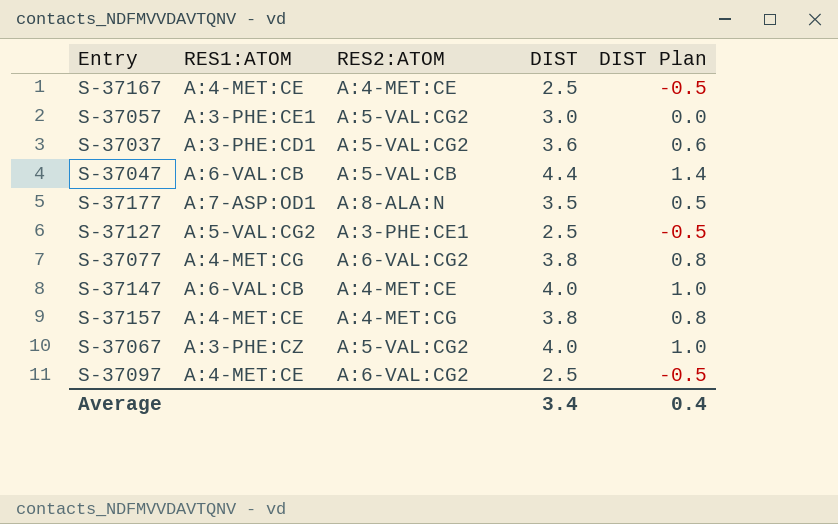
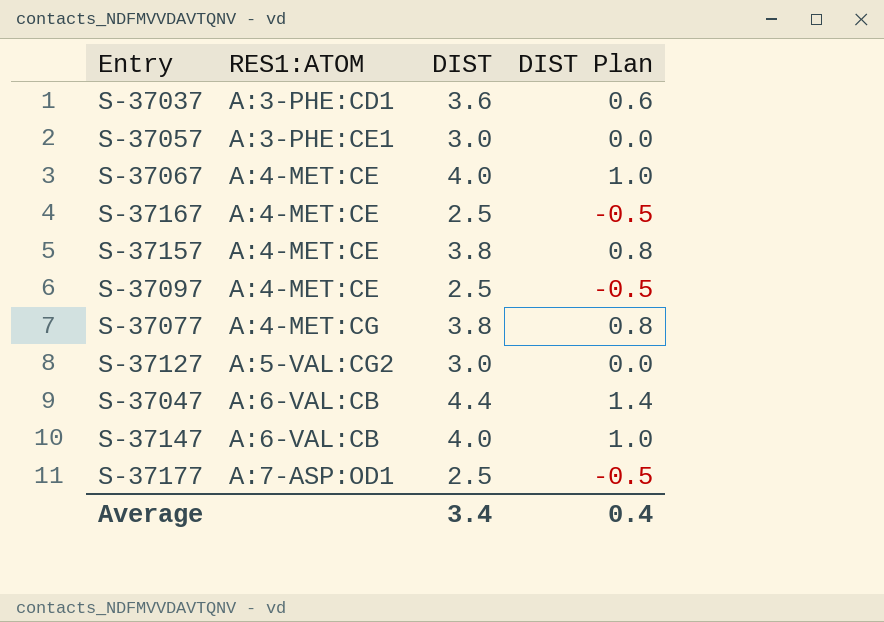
row order: none -> RES1:ATOM ascending
column RES2:ATOM | position: 3 -> none
S-37067 | RES1:ATOM: A:3-PHE:CZ -> A:4-MET:CE
S-37127 | DIST: 2.5 -> 3.0
S-37127 | DIST Plan: -0.5 -> 0.0
S-37177 | DIST: 3.5 -> 2.5
S-37177 | DIST Plan: 0.5 -> -0.5

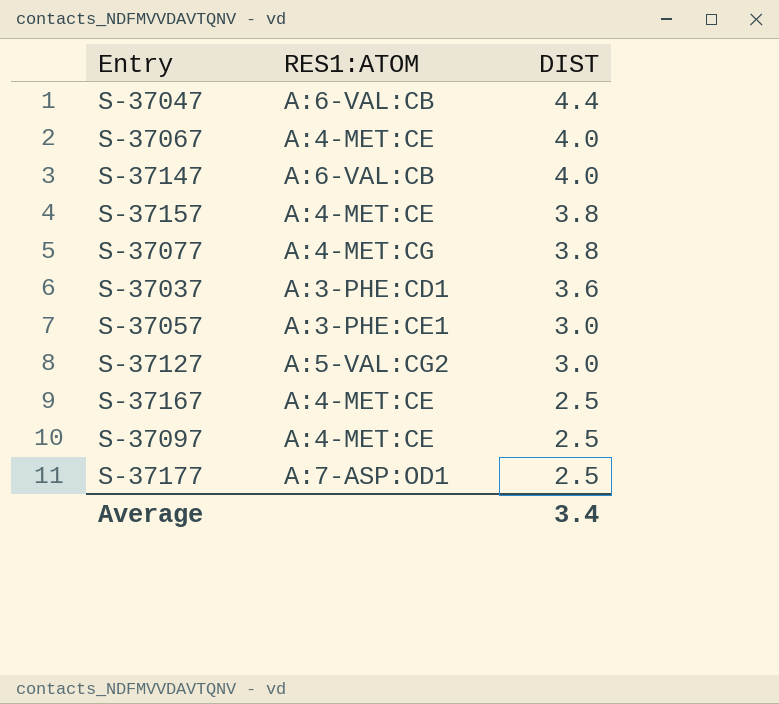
row order: RES1:ATOM ascending -> DIST descending
column DIST Plan | formula: [DIST] - 3 -> none

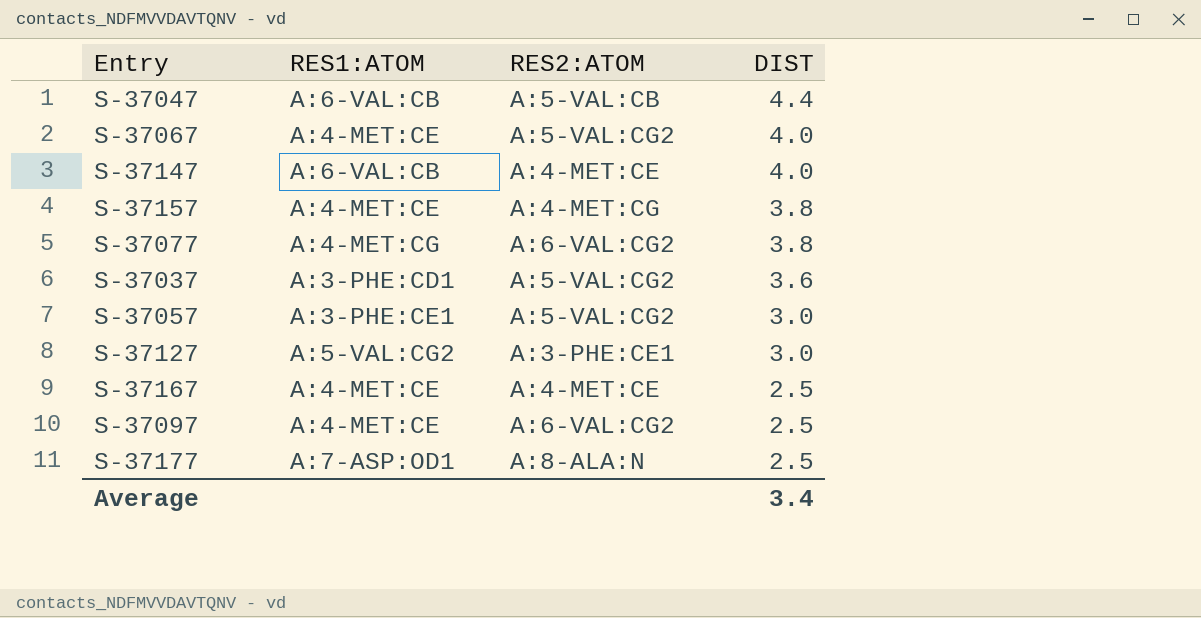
column RES2:ATOM | position: none -> 3

